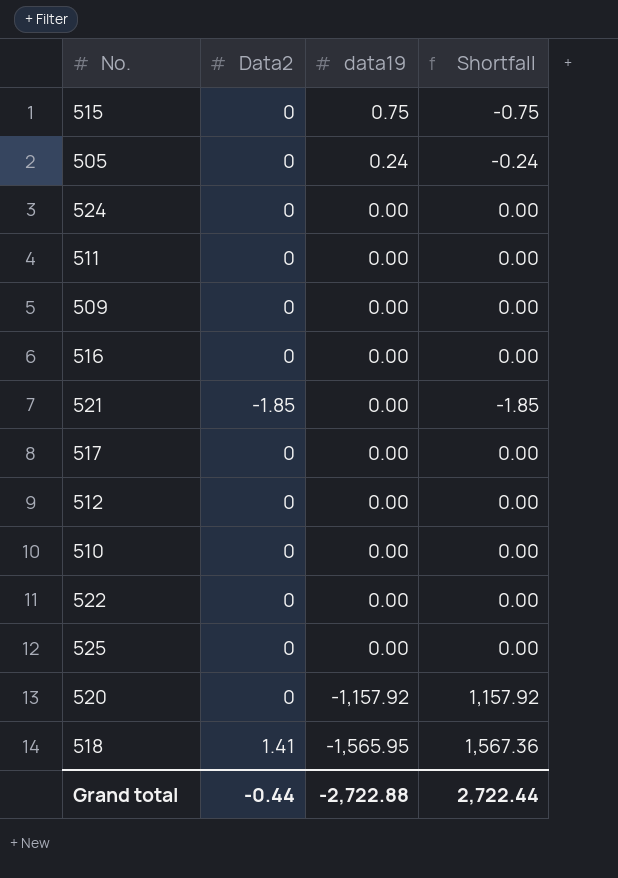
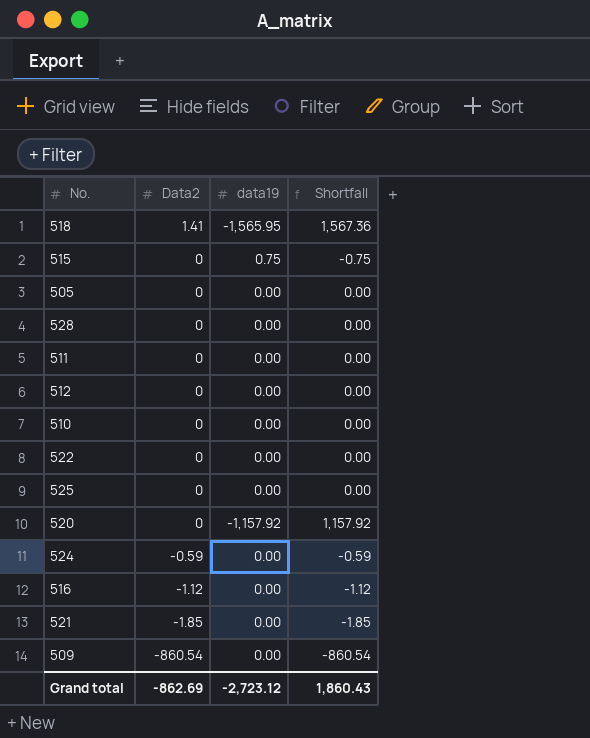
row order: data19 descending -> Data2 descending
row 517: 0 | 0.00 | 0.00 -> none
505 | data19: 0.24 -> 0.00
505 | Shortfall: -0.24 -> 0.00
row 528: none -> 0 | 0.00 | 0.00
524 | Data2: 0 -> -0.59
524 | Shortfall: 0.00 -> -0.59
516 | Data2: 0 -> -1.12
516 | Shortfall: 0.00 -> -1.12
509 | Data2: 0 -> -860.54
509 | Shortfall: 0.00 -> -860.54
Grand total | Data2: -0.44 -> -862.69
Grand total | data19: -2,722.88 -> -2,723.12
Grand total | Shortfall: 2,722.44 -> 1,860.43

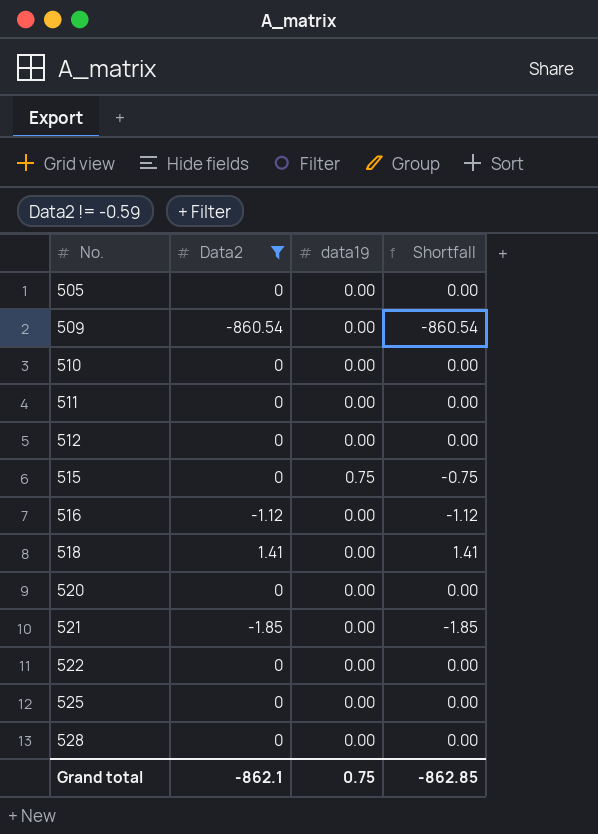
filter: none -> Data2 != -0.59
row order: Data2 descending -> No. ascending
518 | data19: -1,565.95 -> 0.00
518 | Shortfall: 1,567.36 -> 1.41
520 | data19: -1,157.92 -> 0.00
520 | Shortfall: 1,157.92 -> 0.00
Grand total | Data2: -862.69 -> -862.1
Grand total | data19: -2,723.12 -> 0.75
Grand total | Shortfall: 1,860.43 -> -862.85

